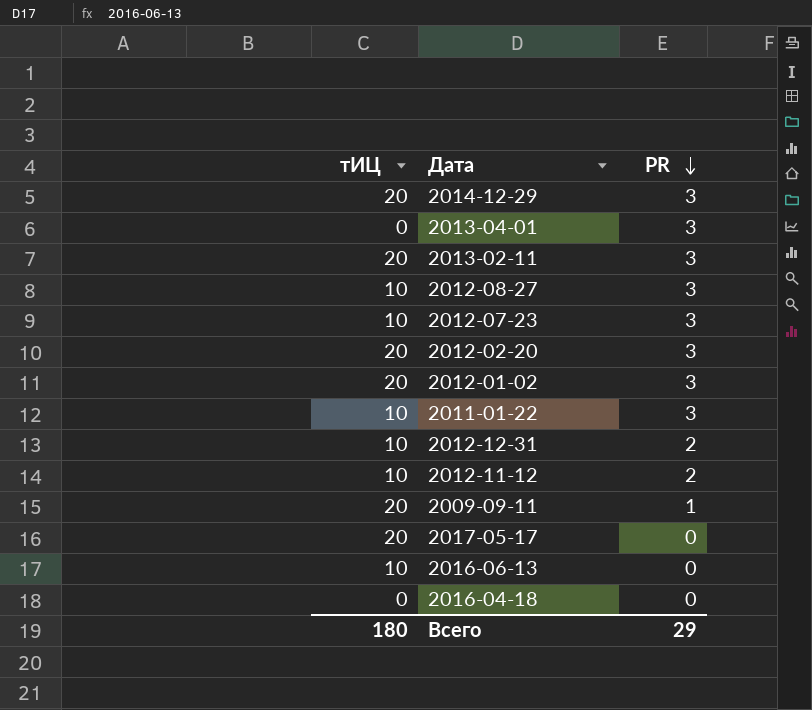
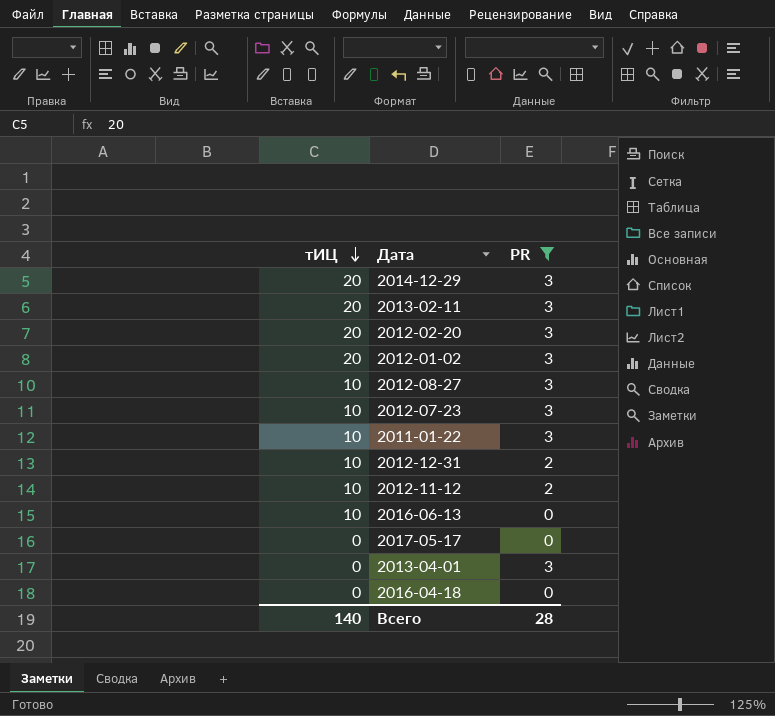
filter: none -> PR != 1
row order: PR descending -> тИЦ descending
2017-05-17 | тИЦ: 20 -> 0
Всего | тИЦ: 180 -> 140
Всего | PR: 29 -> 28

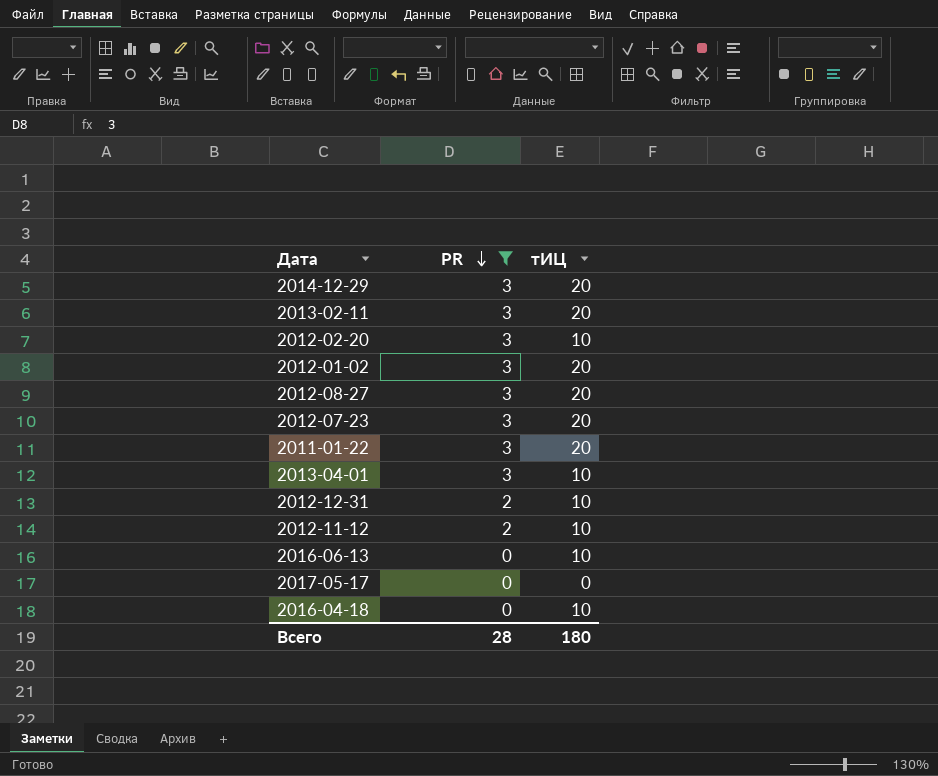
row order: тИЦ descending -> PR descending
column тИЦ | position: 1 -> 3
2012-02-20 | тИЦ: 20 -> 10
2012-08-27 | тИЦ: 10 -> 20
2012-07-23 | тИЦ: 10 -> 20
2011-01-22 | тИЦ: 10 -> 20
2013-04-01 | тИЦ: 0 -> 10
2016-04-18 | тИЦ: 0 -> 10
Всего | тИЦ: 140 -> 180

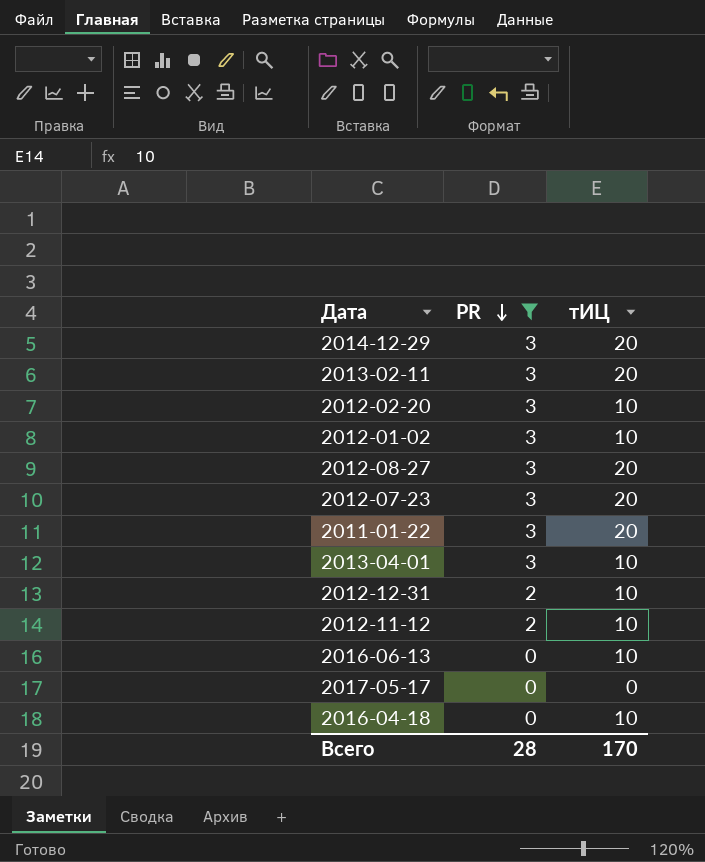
2012-01-02 | тИЦ: 20 -> 10
Всего | тИЦ: 180 -> 170

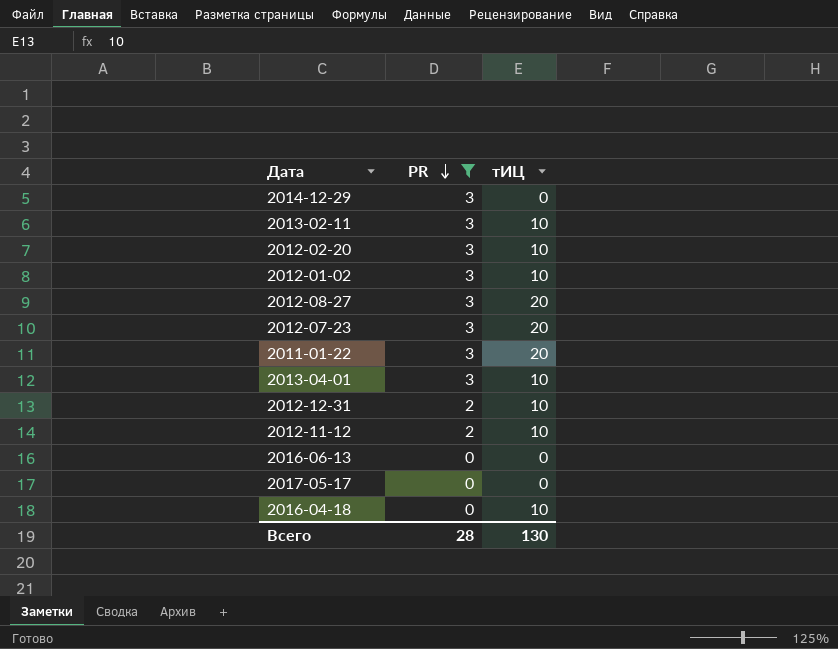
2014-12-29 | тИЦ: 20 -> 0
2013-02-11 | тИЦ: 20 -> 10
2016-06-13 | тИЦ: 10 -> 0
Всего | тИЦ: 170 -> 130

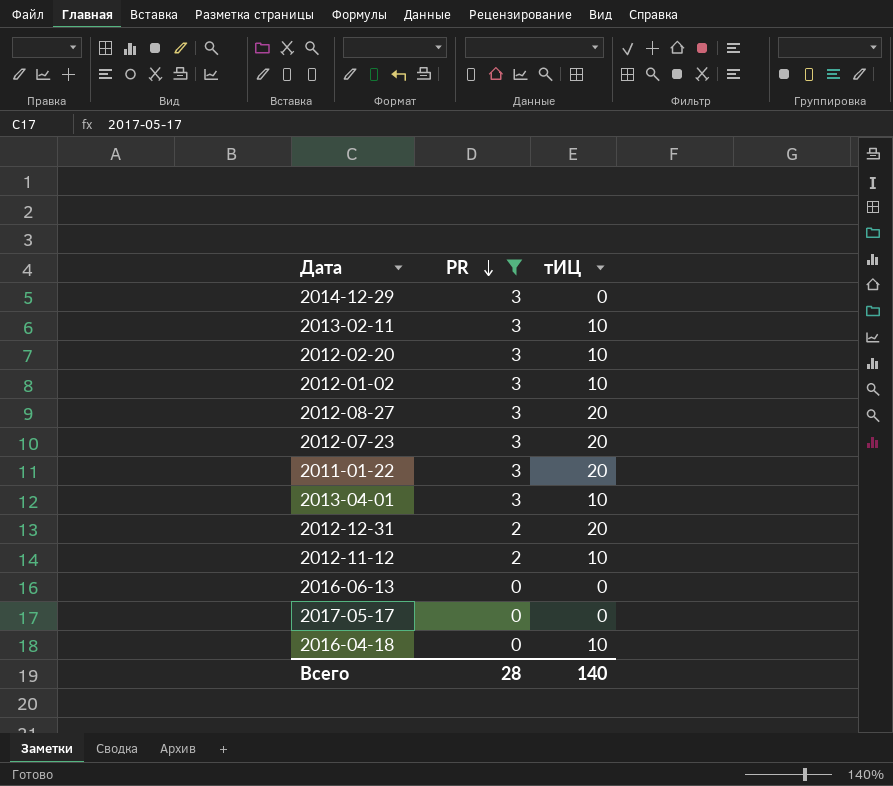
2012-12-31 | тИЦ: 10 -> 20
Всего | тИЦ: 130 -> 140

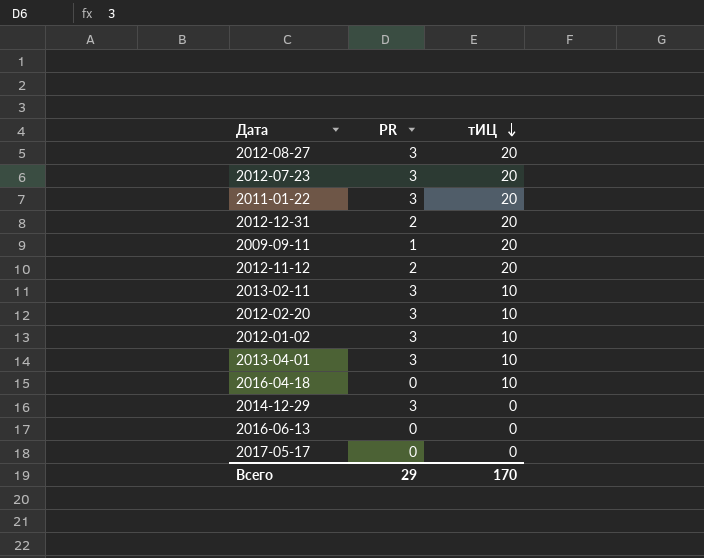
filter: PR != 1 -> none
row order: PR descending -> тИЦ descending
2012-11-12 | тИЦ: 10 -> 20
Всего | PR: 28 -> 29
Всего | тИЦ: 140 -> 170

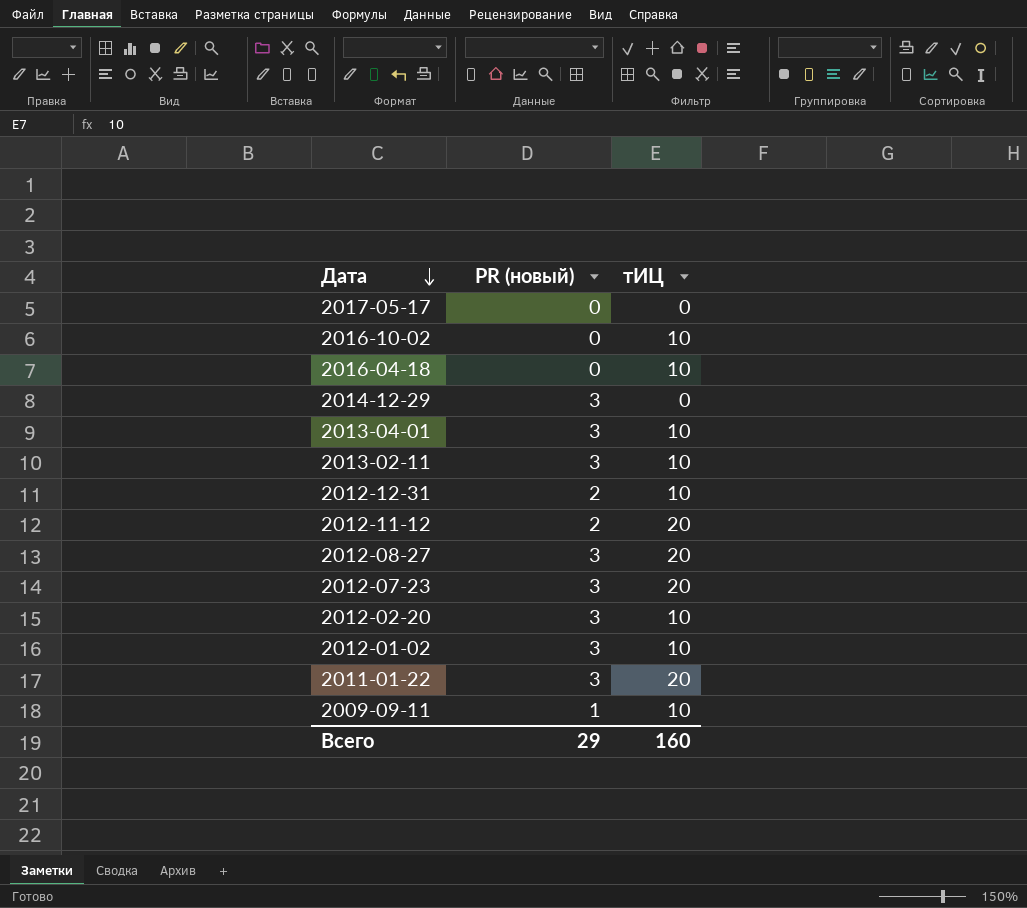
row order: тИЦ descending -> Дата descending
column name: PR -> PR (новый)
row 2016-06-13: 0 | 0 -> none
row 2016-10-02: none -> 0 | 10
2012-12-31 | тИЦ: 20 -> 10
2009-09-11 | тИЦ: 20 -> 10
Всего | тИЦ: 170 -> 160

